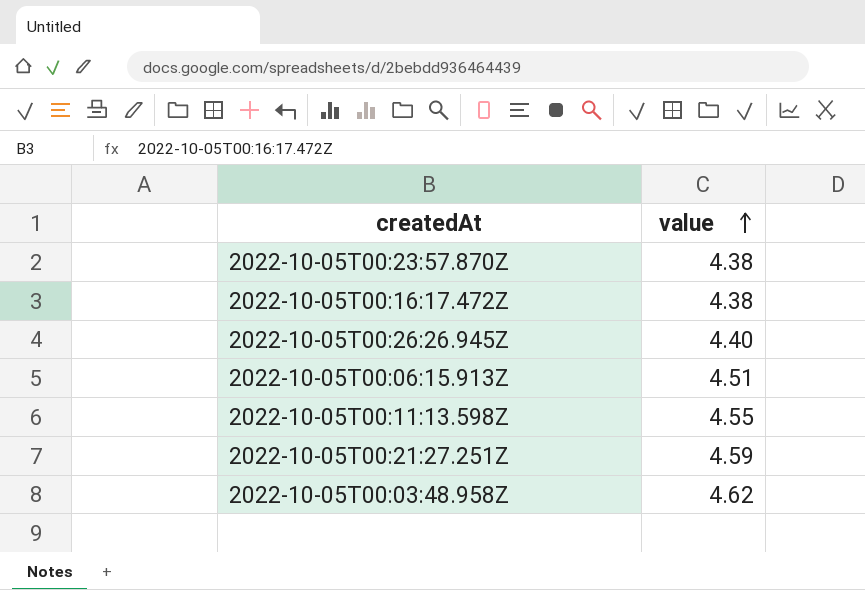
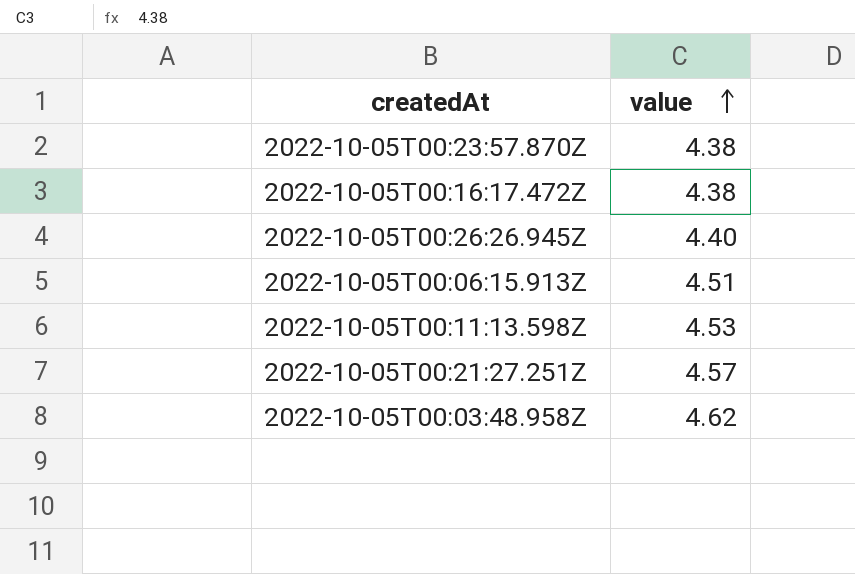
2022-10-05T00:11:13.598Z | value: 4.55 -> 4.53
2022-10-05T00:21:27.251Z | value: 4.59 -> 4.57

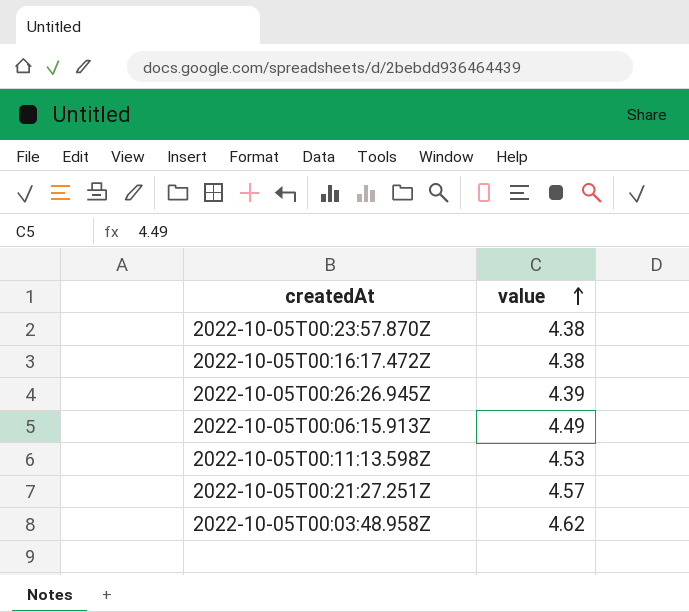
2022-10-05T00:26:26.945Z | value: 4.40 -> 4.39
2022-10-05T00:06:15.913Z | value: 4.51 -> 4.49

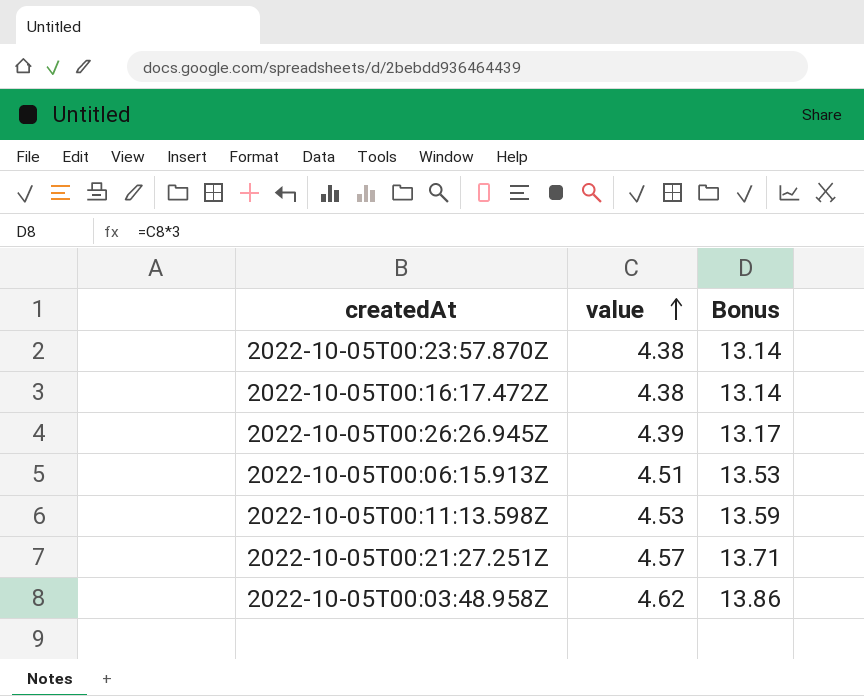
column Bonus | formula: none -> [value] * 3
2022-10-05T00:06:15.913Z | value: 4.49 -> 4.51

